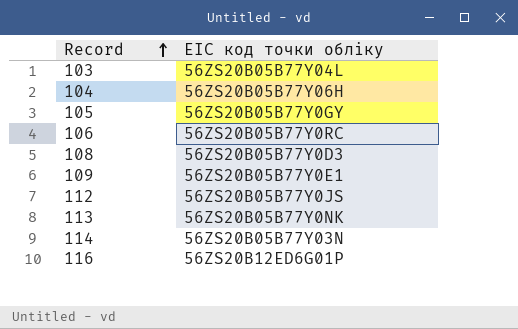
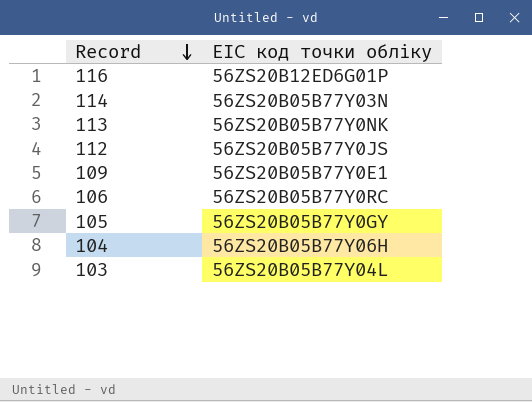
row order: Record ascending -> Record descending
row 108: 56ZS20B05B77Y0D3 -> none

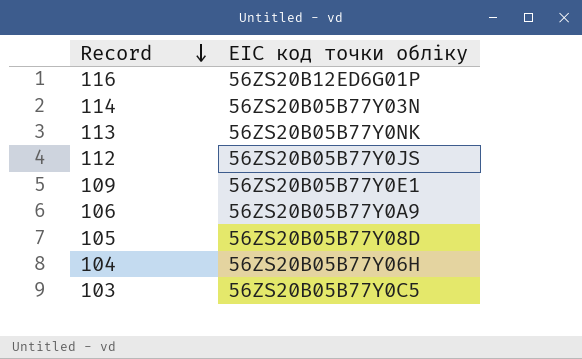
106 | EIC код точки обліку: 56ZS20B05B77Y0RC -> 56ZS20B05B77Y0A9
105 | EIC код точки обліку: 56ZS20B05B77Y0GY -> 56ZS20B05B77Y08D
103 | EIC код точки обліку: 56ZS20B05B77Y04L -> 56ZS20B05B77Y0C5

